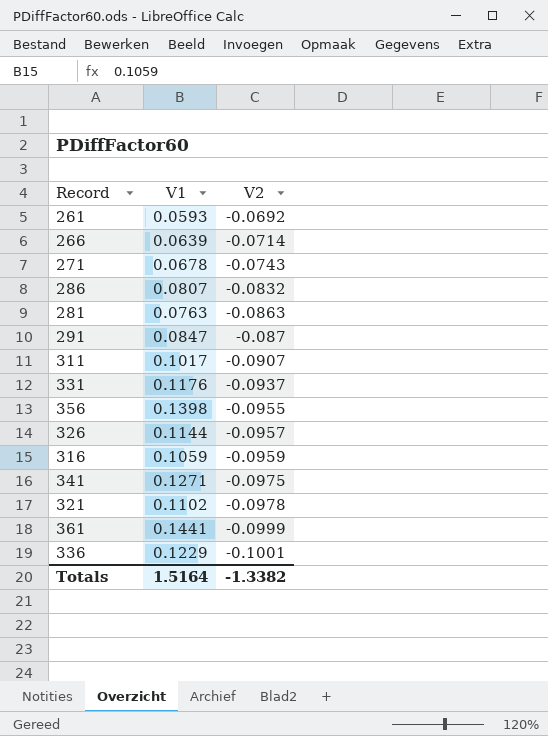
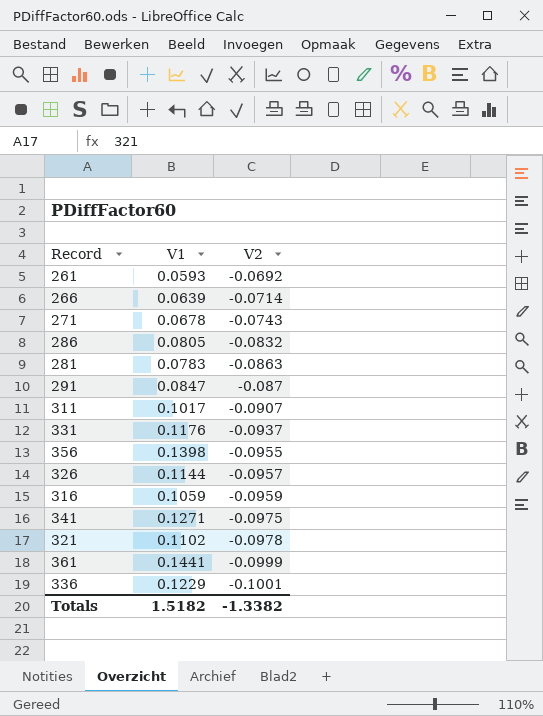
286 | V1: 0.0807 -> 0.0805
281 | V1: 0.0763 -> 0.0783
Totals | V1: 1.5164 -> 1.5182

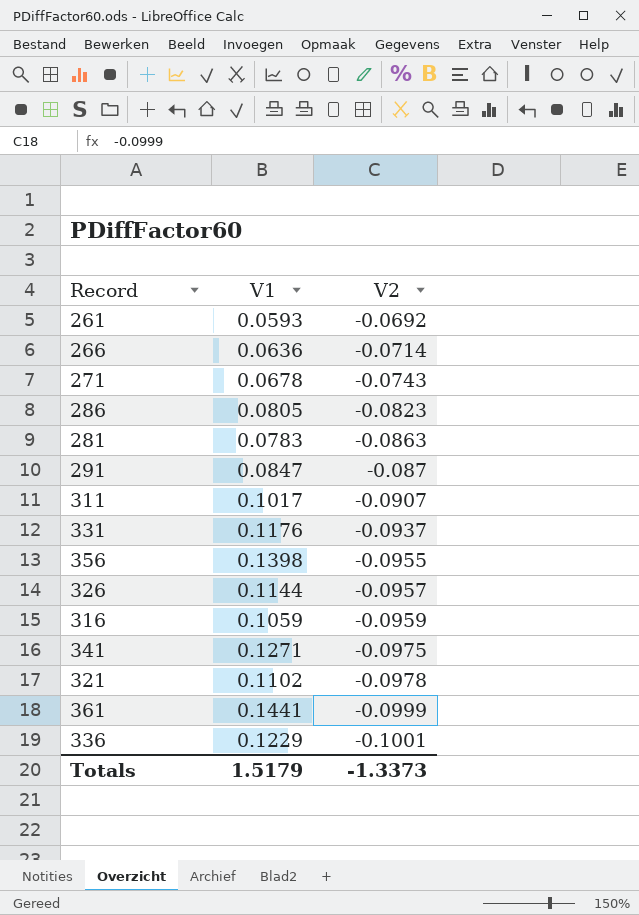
266 | V1: 0.0639 -> 0.0636
286 | V2: -0.0832 -> -0.0823
Totals | V1: 1.5182 -> 1.5179
Totals | V2: -1.3382 -> -1.3373

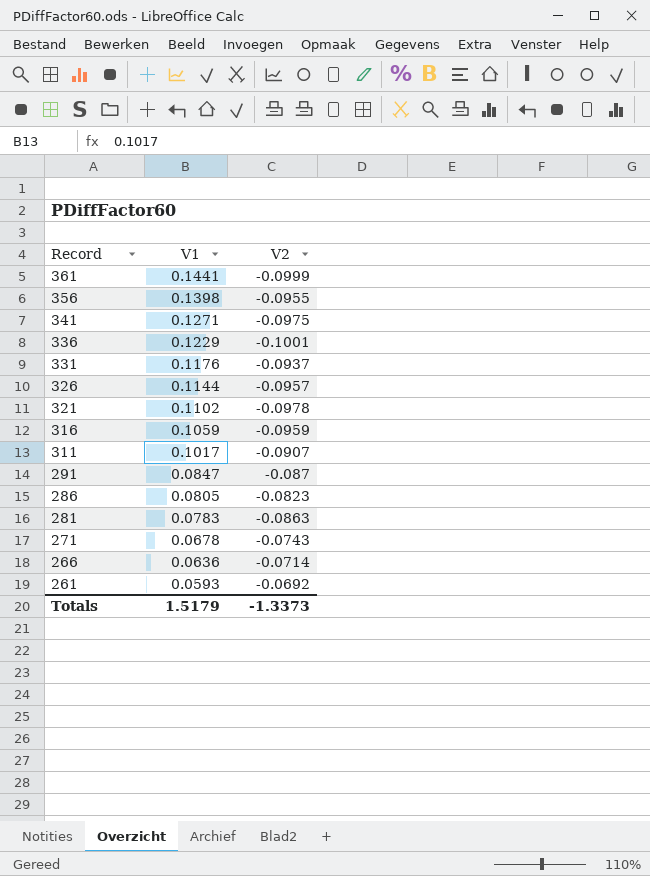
row order: V2 descending -> Record descending

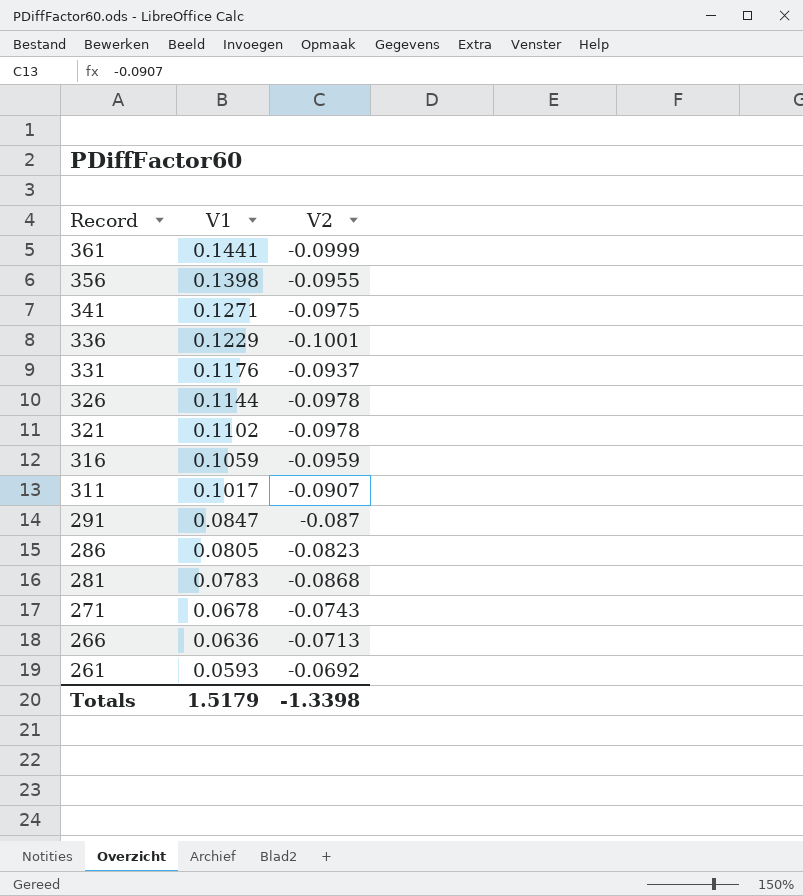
326 | V2: -0.0957 -> -0.0978
281 | V2: -0.0863 -> -0.0868
266 | V2: -0.0714 -> -0.0713
Totals | V2: -1.3373 -> -1.3398

